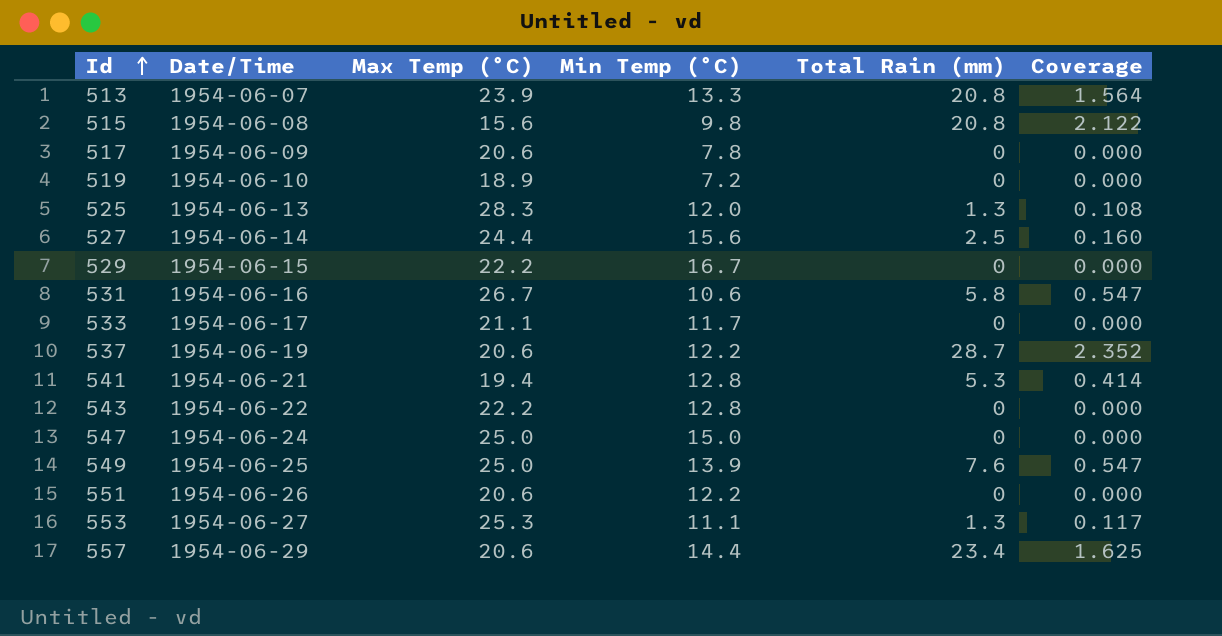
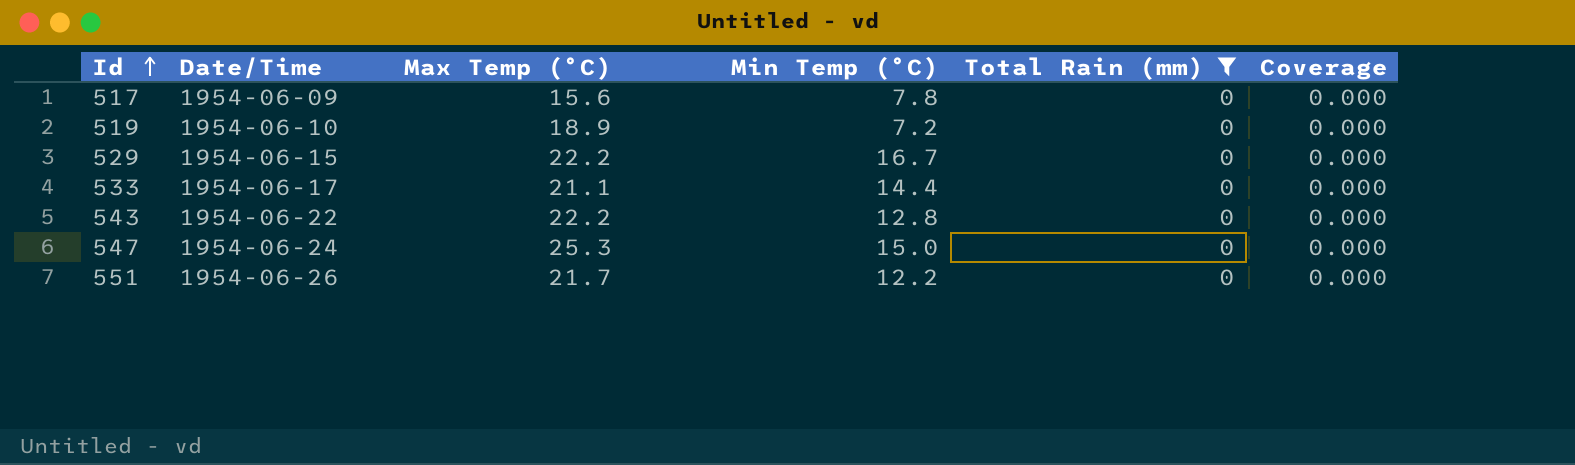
filter: none -> Total Rain (mm) = 0
517 | Max Temp (°C): 20.6 -> 15.6
533 | Min Temp (°C): 11.7 -> 14.4
547 | Max Temp (°C): 25.0 -> 25.3
551 | Max Temp (°C): 20.6 -> 21.7

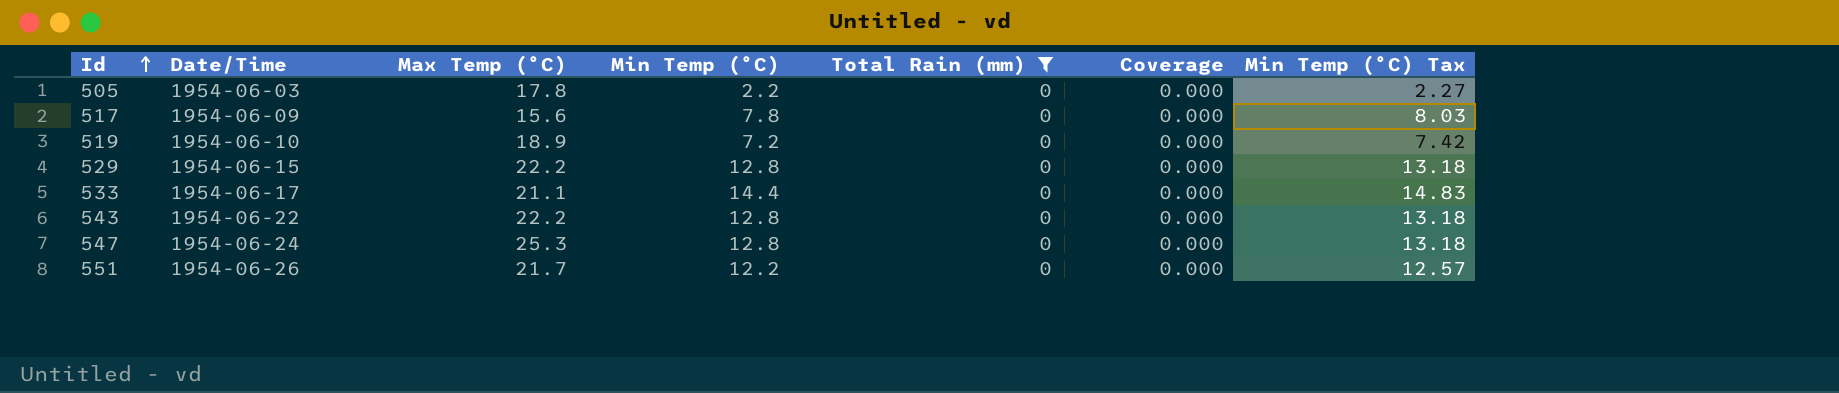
column Min Temp (°C) Tax | formula: none -> [Min Temp (°C)] * 1.03
row 505: none -> 1954-06-03 | 17.8 | 2.2 | 0 | 0.000 | 2.27
529 | Min Temp (°C): 16.7 -> 12.8
547 | Min Temp (°C): 15.0 -> 12.8

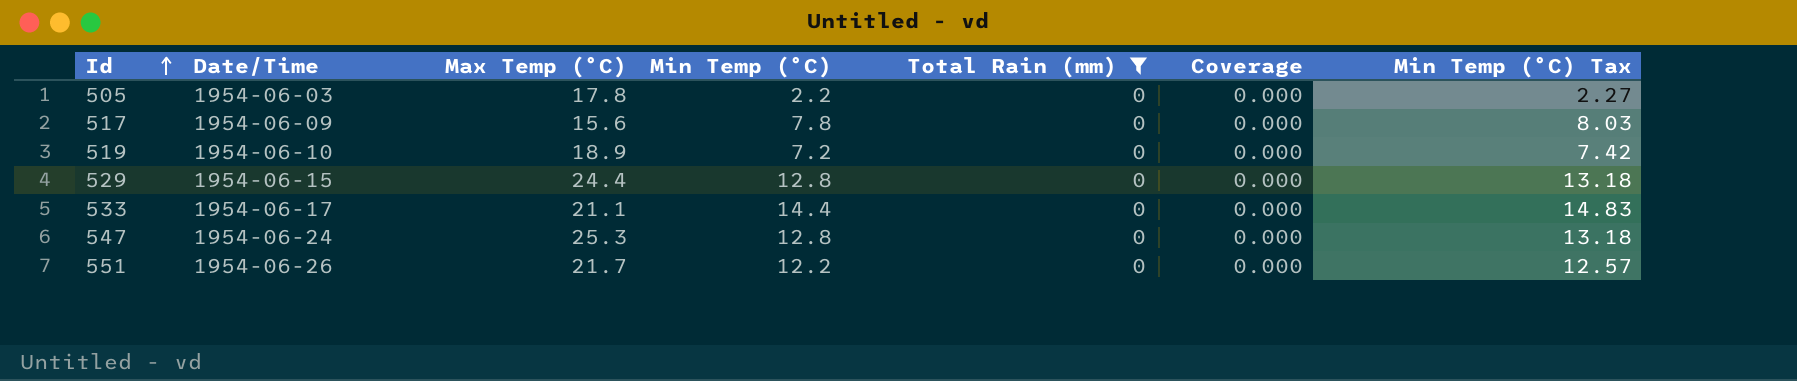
row 543: 1954-06-22 | 22.2 | 12.8 | 0 | 0.000 | 13.18 -> none
529 | Max Temp (°C): 22.2 -> 24.4

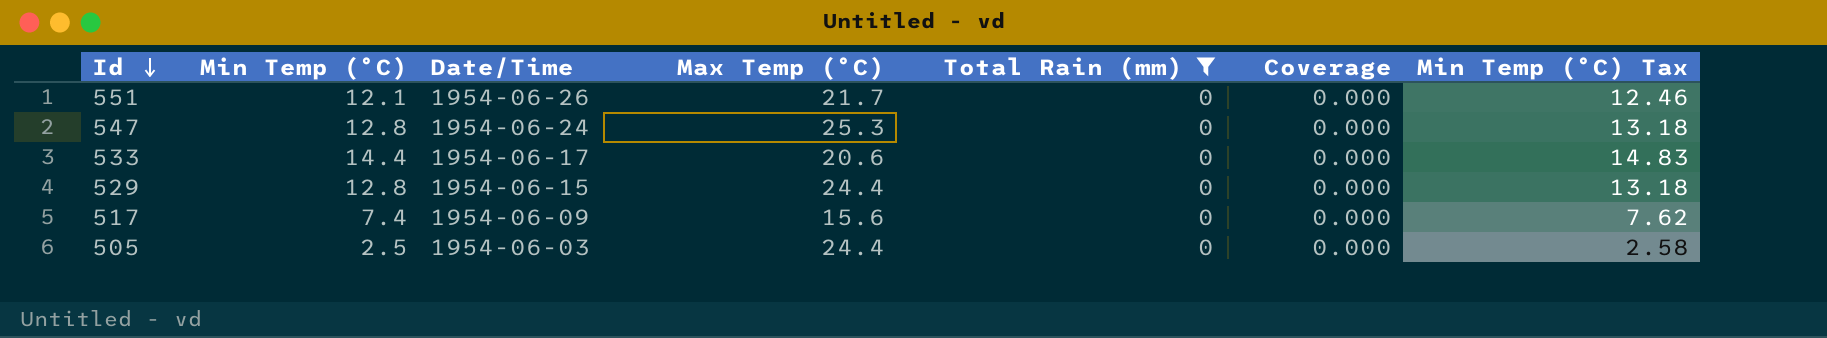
row order: Id ascending -> Id descending
column Min Temp (°C) | position: 4 -> 2
row 519: 1954-06-10 | 18.9 | 7.2 | 0 | 0.000 | 7.42 -> none
551 | Min Temp (°C): 12.2 -> 12.1
551 | Min Temp (°C) Tax: 12.57 -> 12.46
533 | Max Temp (°C): 21.1 -> 20.6
517 | Min Temp (°C): 7.8 -> 7.4
517 | Min Temp (°C) Tax: 8.03 -> 7.62
505 | Min Temp (°C): 2.2 -> 2.5
505 | Max Temp (°C): 17.8 -> 24.4
505 | Min Temp (°C) Tax: 2.27 -> 2.58

